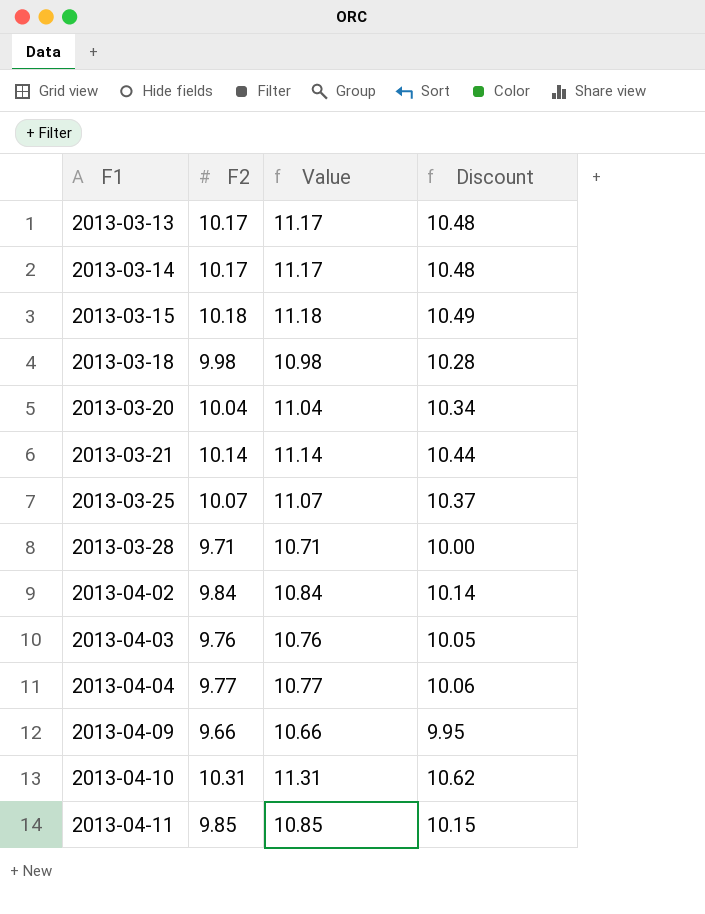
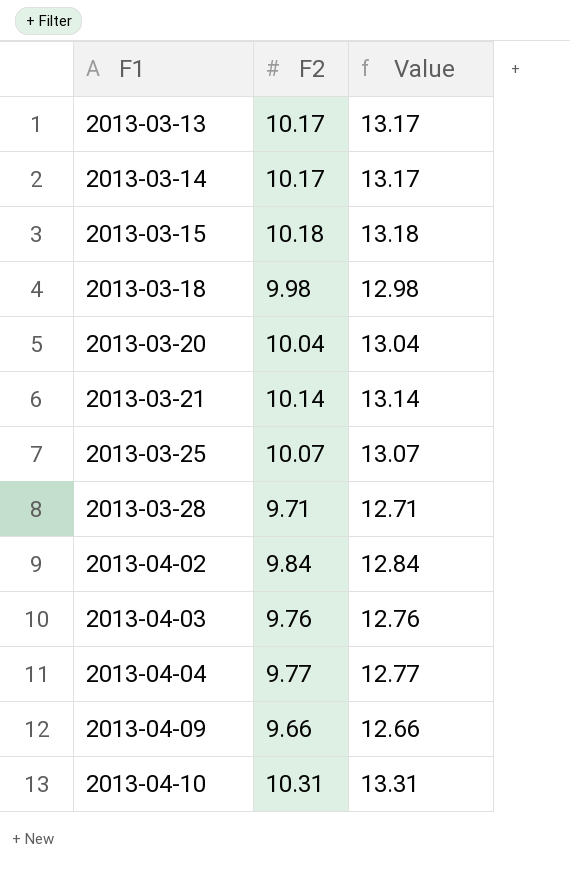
column Discount | formula: [F2] * 1.03 -> none
column Value | formula: [F2] + 1 -> [F2] + 3
row 2013-04-11: 9.85 | 10.85 | 10.15 -> none

